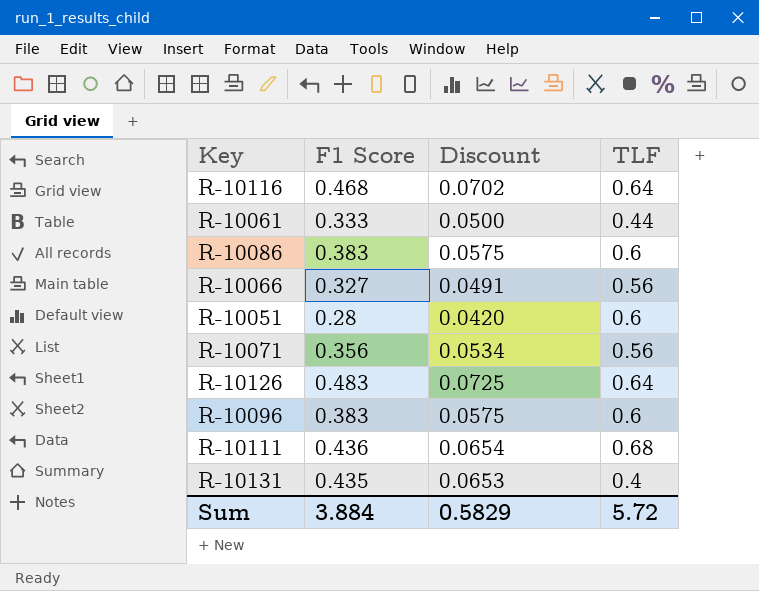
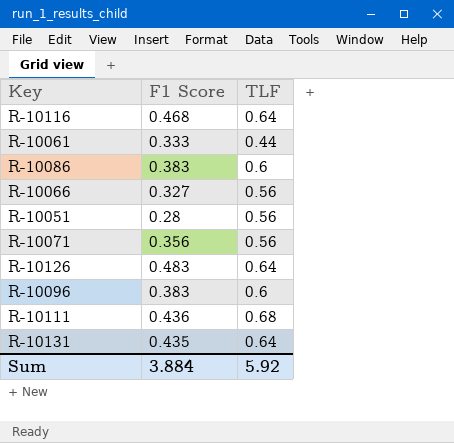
column Discount | formula: [F1 Score] * 0.15 -> none
R-10051 | TLF: 0.6 -> 0.56
R-10131 | TLF: 0.4 -> 0.64
Sum | TLF: 5.72 -> 5.92

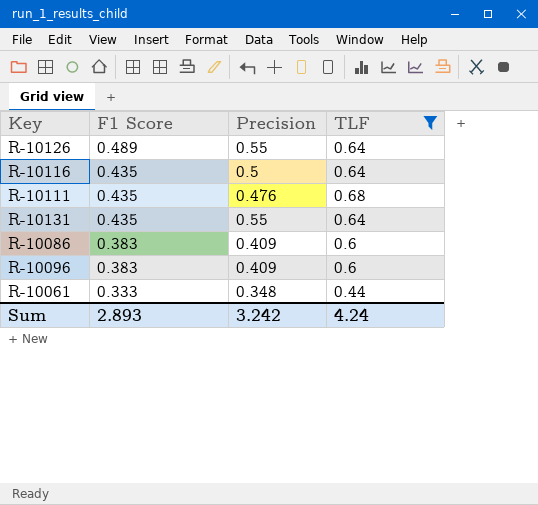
filter: none -> TLF != 0.56
row order: none -> F1 Score descending
column Precision | position: none -> 3
R-10126 | F1 Score: 0.483 -> 0.489
R-10116 | F1 Score: 0.468 -> 0.435
R-10111 | F1 Score: 0.436 -> 0.435
Sum | F1 Score: 3.884 -> 2.893
Sum | TLF: 5.92 -> 4.24

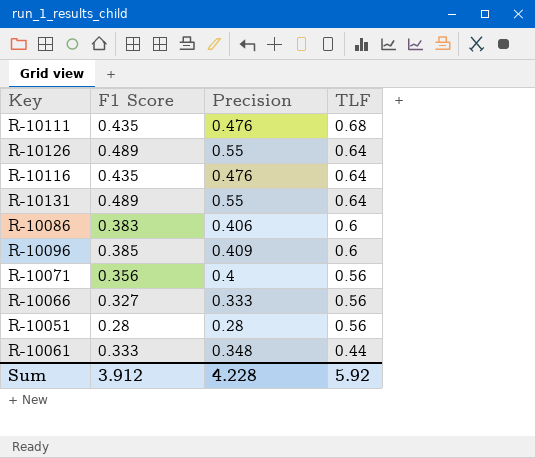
filter: TLF != 0.56 -> none
row order: F1 Score descending -> TLF descending
R-10116 | Precision: 0.5 -> 0.476
R-10131 | F1 Score: 0.435 -> 0.489
R-10086 | Precision: 0.409 -> 0.406
R-10096 | F1 Score: 0.383 -> 0.385
Sum | F1 Score: 2.893 -> 3.912
Sum | Precision: 3.242 -> 4.228
Sum | TLF: 4.24 -> 5.92

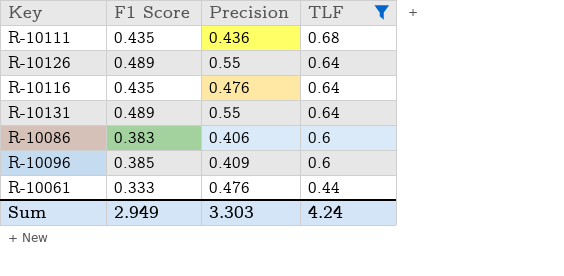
filter: none -> TLF != 0.56
R-10111 | Precision: 0.476 -> 0.436
R-10061 | Precision: 0.348 -> 0.476
Sum | F1 Score: 3.912 -> 2.949
Sum | Precision: 4.228 -> 3.303
Sum | TLF: 5.92 -> 4.24

